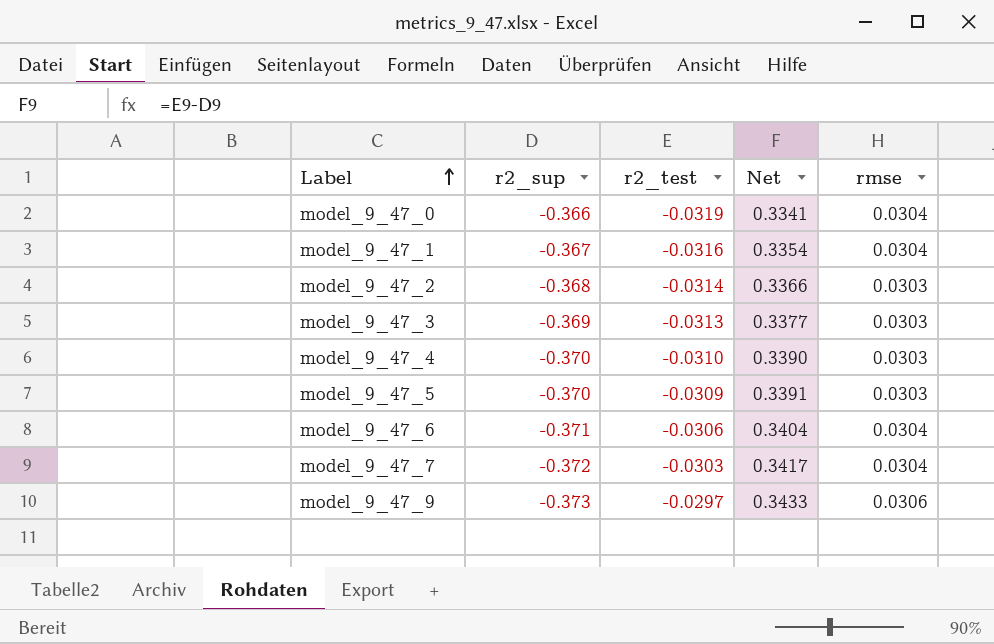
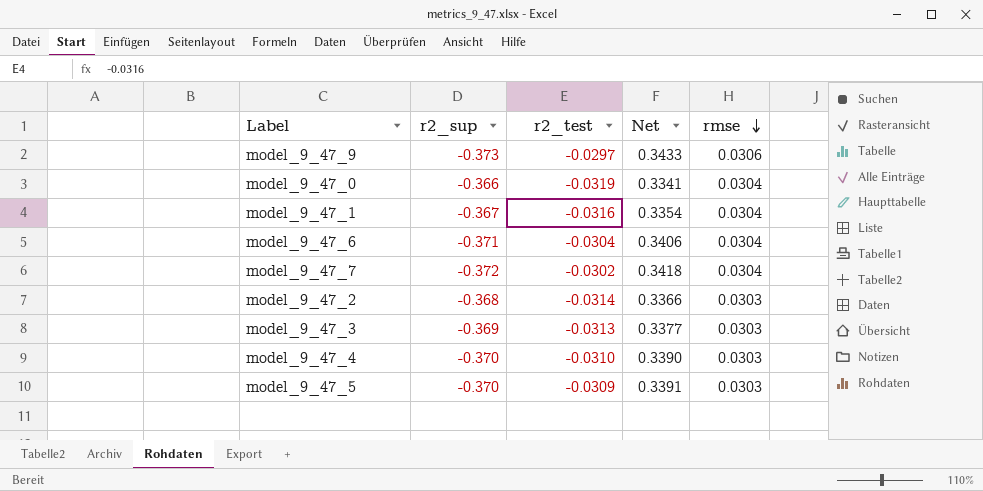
row order: Label ascending -> rmse descending
model_9_47_6 | r2_test: -0.0306 -> -0.0304
model_9_47_6 | Net: 0.3404 -> 0.3406
model_9_47_7 | r2_test: -0.0303 -> -0.0302
model_9_47_7 | Net: 0.3417 -> 0.3418

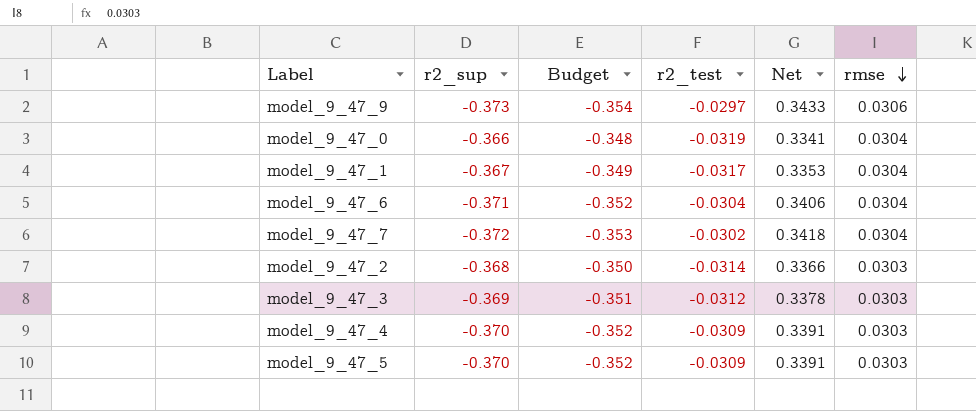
column Budget | formula: none -> [r2_sup] * 0.95
model_9_47_1 | r2_test: -0.0316 -> -0.0317
model_9_47_1 | Net: 0.3354 -> 0.3353
model_9_47_3 | r2_test: -0.0313 -> -0.0312
model_9_47_3 | Net: 0.3377 -> 0.3378
model_9_47_4 | r2_test: -0.0310 -> -0.0309
model_9_47_4 | Net: 0.3390 -> 0.3391

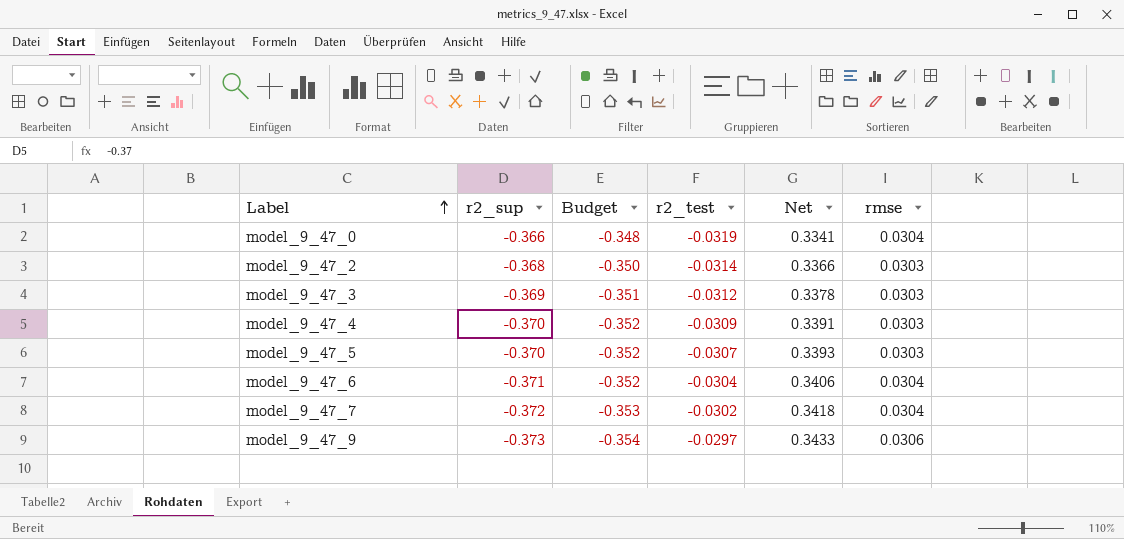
row order: rmse descending -> Label ascending
row model_9_47_1: -0.367 | -0.349 | -0.0317 | 0.3353 | 0.0304 -> none
model_9_47_5 | r2_test: -0.0309 -> -0.0307
model_9_47_5 | Net: 0.3391 -> 0.3393

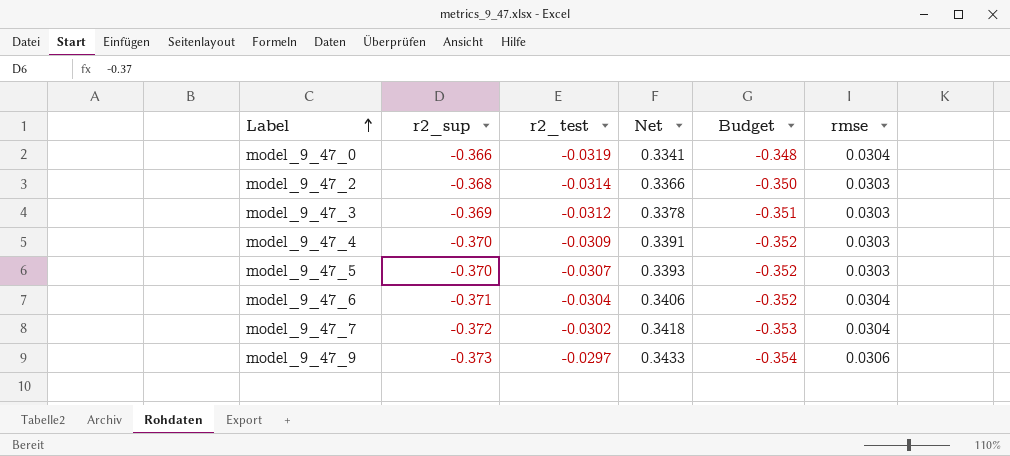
column Budget | position: 3 -> 5

